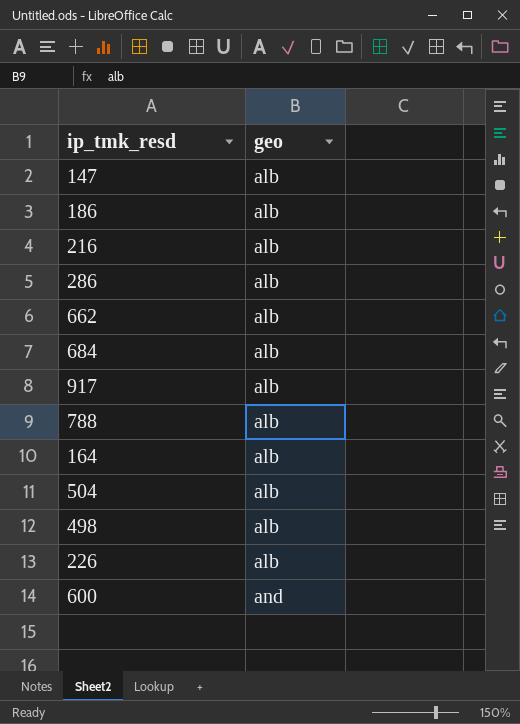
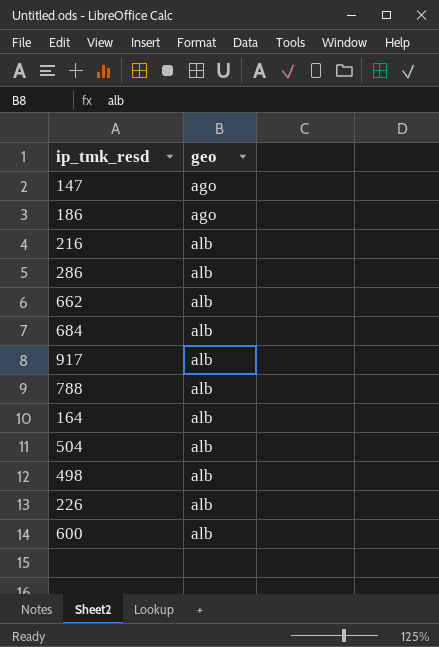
147 | geo: alb -> ago
186 | geo: alb -> ago
600 | geo: and -> alb

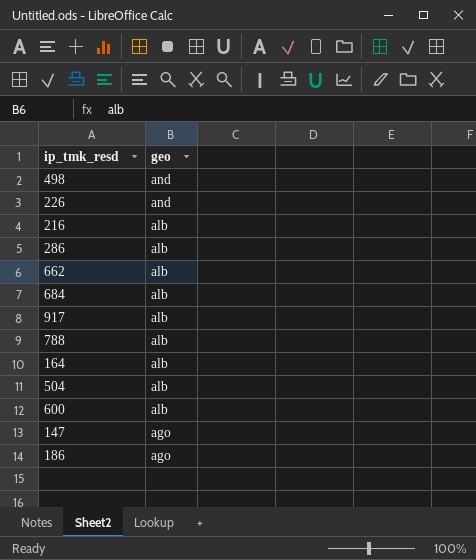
row order: geo ascending -> geo descending
498 | geo: alb -> and
226 | geo: alb -> and

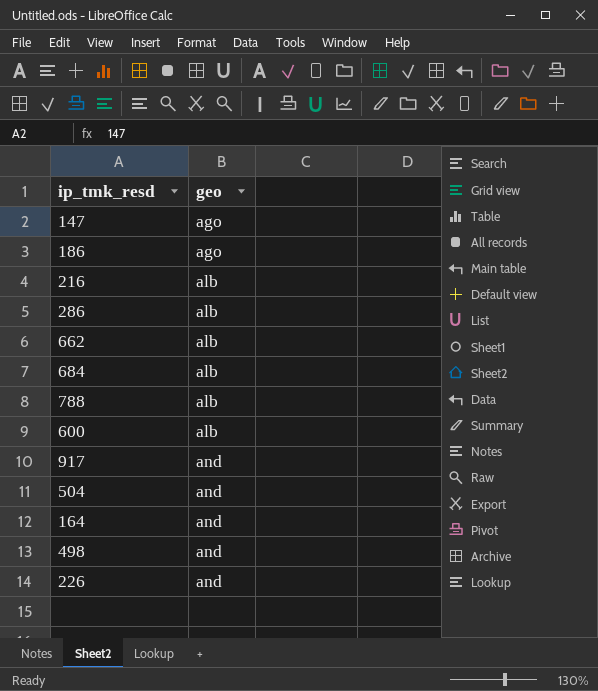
row order: geo descending -> geo ascending
917 | geo: alb -> and
504 | geo: alb -> and
164 | geo: alb -> and

